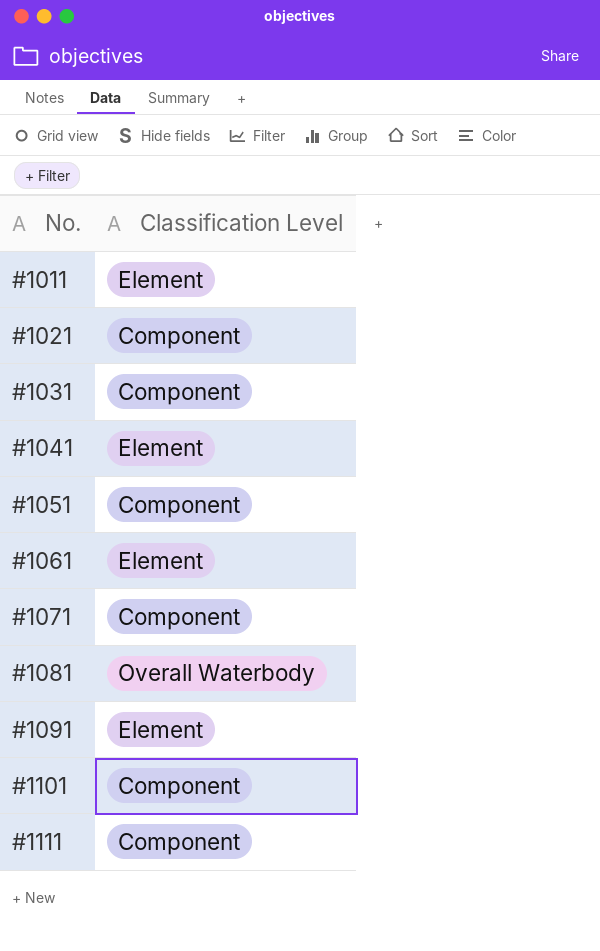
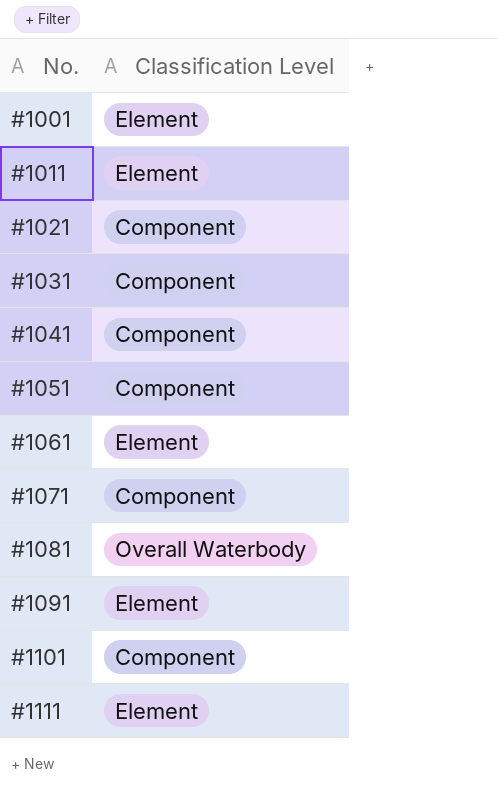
row #1001: none -> Element
#1041 | Classification Level: Element -> Component
#1111 | Classification Level: Component -> Element

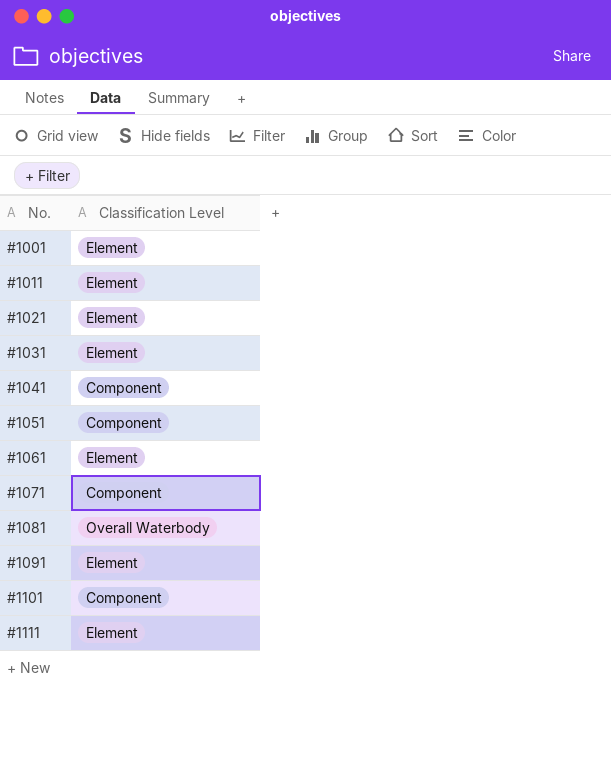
#1021 | Classification Level: Component -> Element
#1031 | Classification Level: Component -> Element

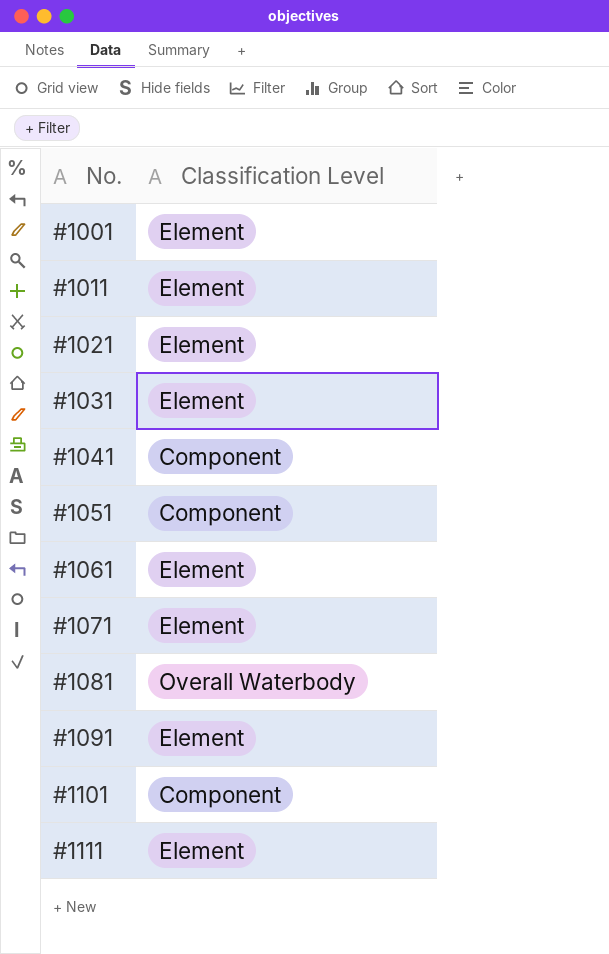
#1071 | Classification Level: Component -> Element

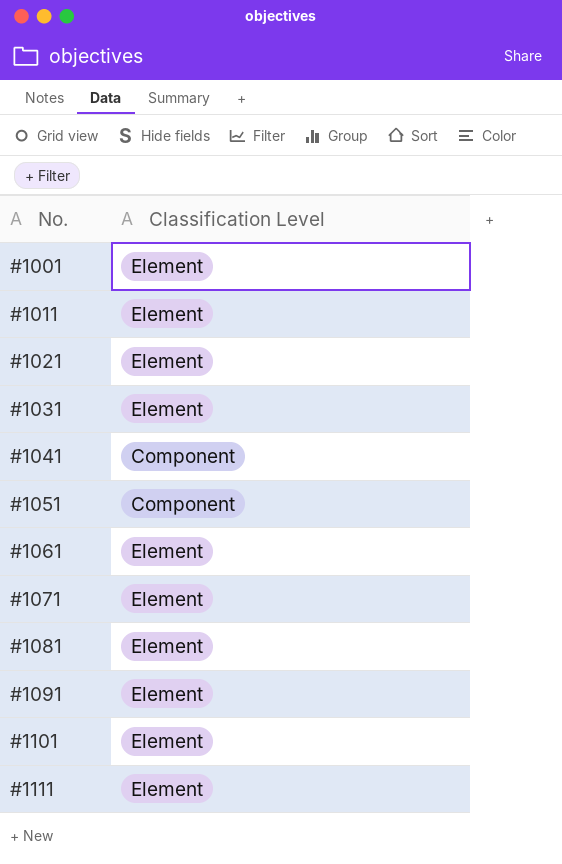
#1081 | Classification Level: Overall Waterbody -> Element
#1101 | Classification Level: Component -> Element

